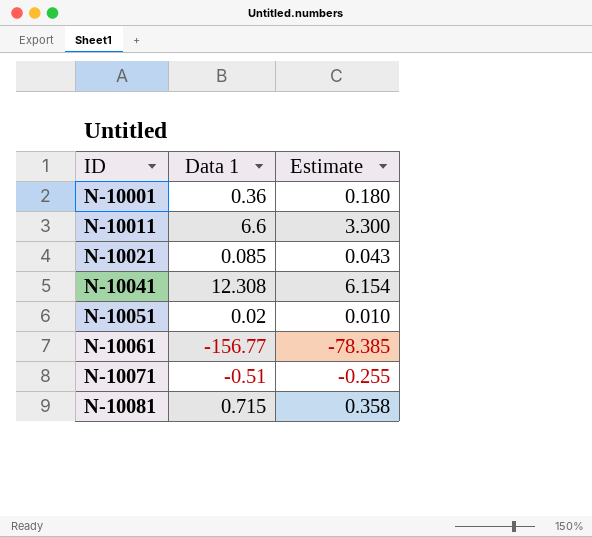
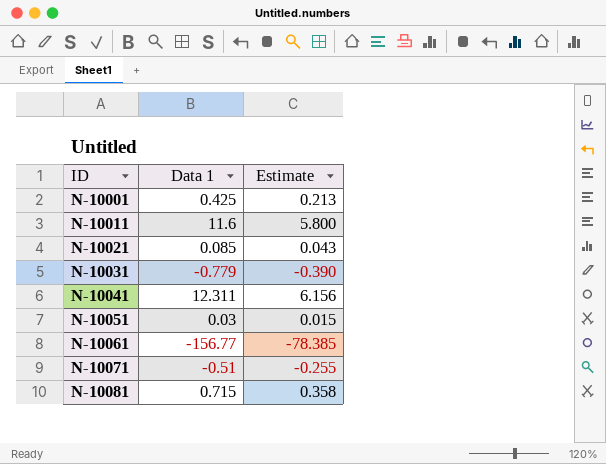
N-10001 | Data 1: 0.36 -> 0.425
N-10001 | Estimate: 0.180 -> 0.213
N-10011 | Data 1: 6.6 -> 11.6
N-10011 | Estimate: 3.300 -> 5.800
row N-10031: none -> -0.779 | -0.390
N-10041 | Data 1: 12.308 -> 12.311
N-10041 | Estimate: 6.154 -> 6.156
N-10051 | Data 1: 0.02 -> 0.03
N-10051 | Estimate: 0.010 -> 0.015

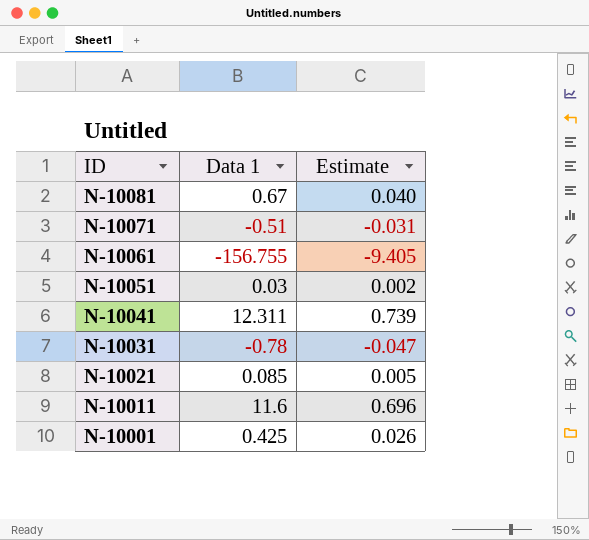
row order: ID ascending -> ID descending
column Estimate | formula: [Data 1] * 0.5 -> [Data 1] * 0.06
N-10081 | Data 1: 0.715 -> 0.67
N-10061 | Data 1: -156.77 -> -156.755
N-10031 | Data 1: -0.779 -> -0.78

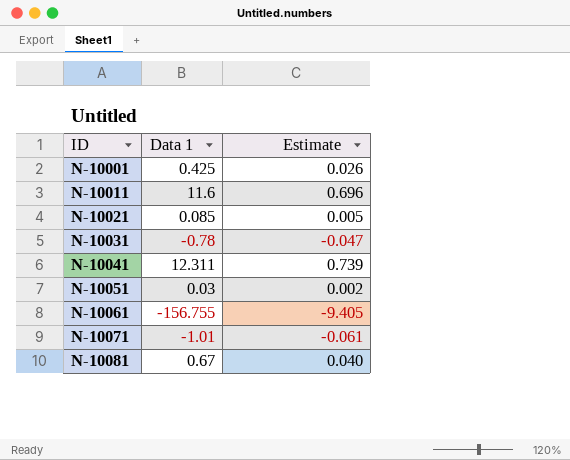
row order: ID descending -> ID ascending
N-10071 | Data 1: -0.51 -> -1.01
N-10071 | Estimate: -0.031 -> -0.061

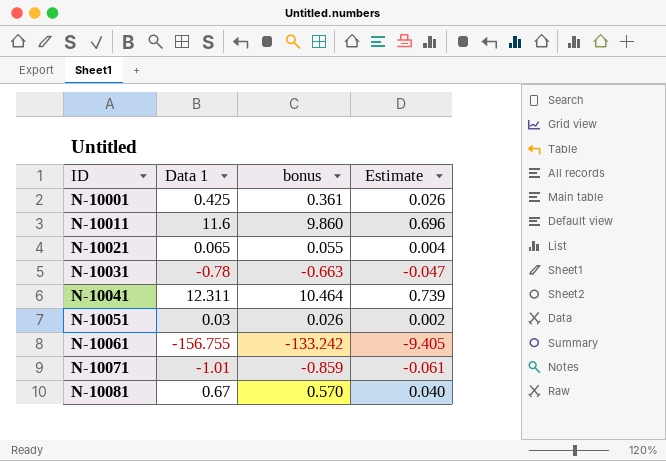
column bonus | formula: none -> [Data 1] * 0.85
N-10021 | Data 1: 0.085 -> 0.065
N-10021 | Estimate: 0.005 -> 0.004

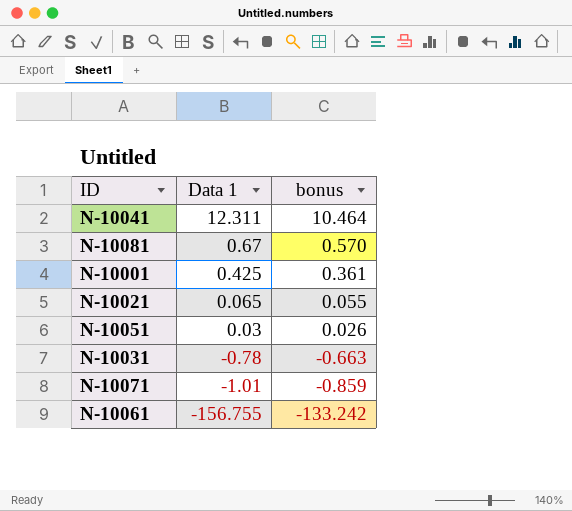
row order: ID ascending -> Data 1 descending
column Estimate | formula: [Data 1] * 0.06 -> none
row N-10011: 11.6 | 9.860 | 0.696 -> none

